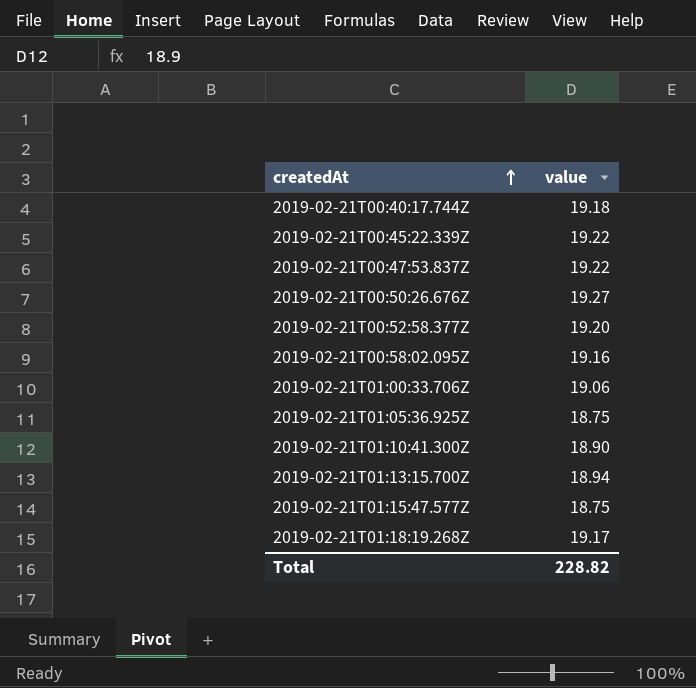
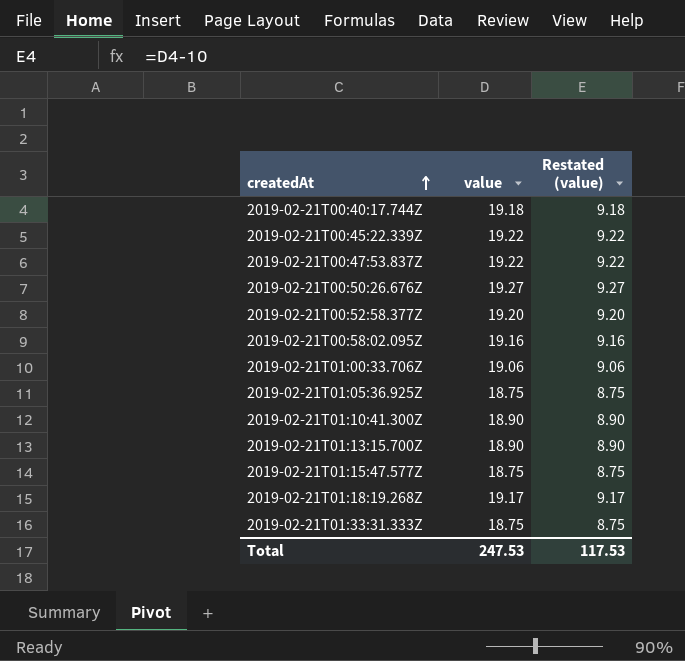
column Restated (value) | formula: none -> [value] - 10
2019-02-21T01:13:15.700Z | value: 18.94 -> 18.90
row 2019-02-21T01:33:31.333Z: none -> 18.75 | 8.75
Total | value: 228.82 -> 247.53

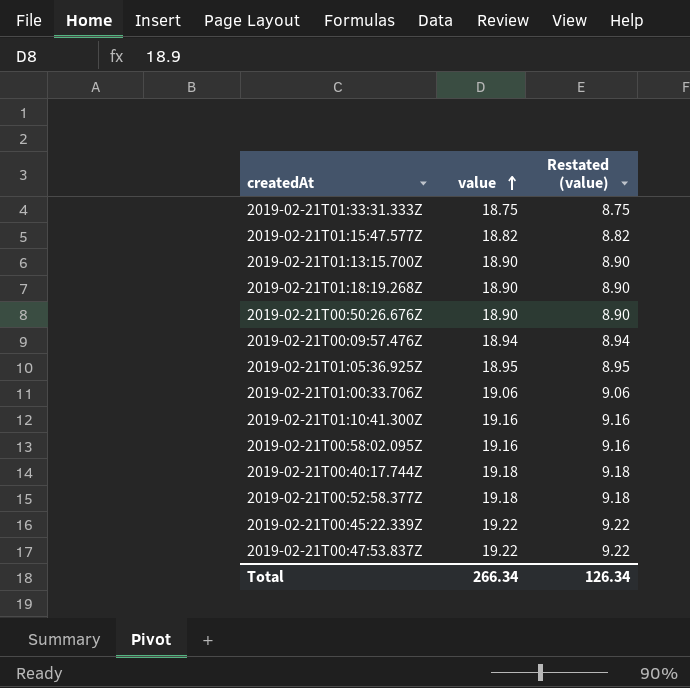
row order: createdAt ascending -> value ascending
2019-02-21T01:15:47.577Z | value: 18.75 -> 18.82
2019-02-21T01:15:47.577Z | Restated (value): 8.75 -> 8.82
2019-02-21T01:18:19.268Z | value: 19.17 -> 18.90
2019-02-21T01:18:19.268Z | Restated (value): 9.17 -> 8.90
2019-02-21T00:50:26.676Z | value: 19.27 -> 18.90
2019-02-21T00:50:26.676Z | Restated (value): 9.27 -> 8.90
row 2019-02-21T00:09:57.476Z: none -> 18.94 | 8.94
2019-02-21T01:05:36.925Z | value: 18.75 -> 18.95
2019-02-21T01:05:36.925Z | Restated (value): 8.75 -> 8.95
2019-02-21T01:10:41.300Z | value: 18.90 -> 19.16
2019-02-21T01:10:41.300Z | Restated (value): 8.90 -> 9.16
2019-02-21T00:52:58.377Z | value: 19.20 -> 19.18
2019-02-21T00:52:58.377Z | Restated (value): 9.20 -> 9.18
Total | value: 247.53 -> 266.34
Total | Restated (value): 117.53 -> 126.34

